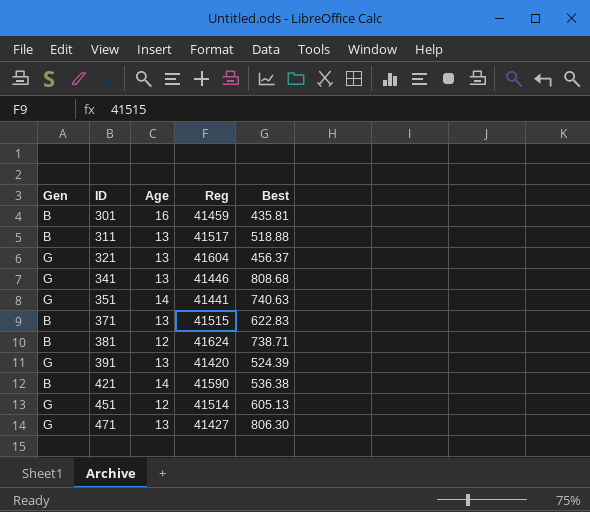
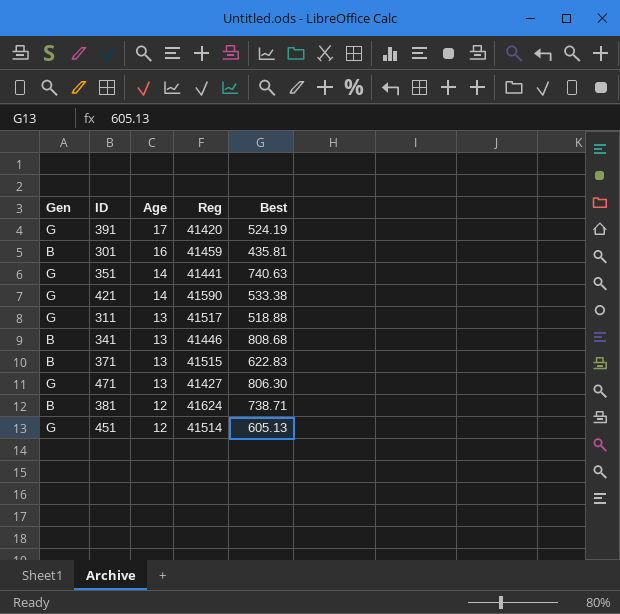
row order: ID ascending -> Age descending
row 321: G | 13 | 41604 | 456.37 -> none
391 | Age: 13 -> 17
391 | Best: 524.39 -> 524.19
421 | Gen: B -> G
421 | Best: 536.38 -> 533.38
311 | Gen: B -> G
341 | Gen: G -> B

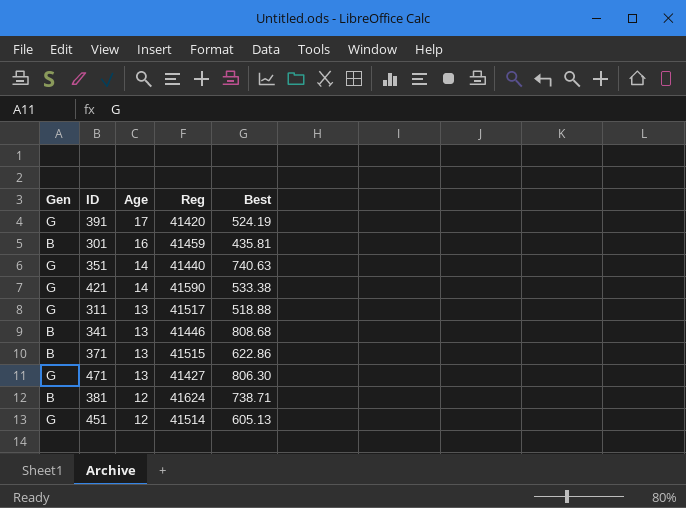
351 | Reg: 41441 -> 41440
371 | Best: 622.83 -> 622.86

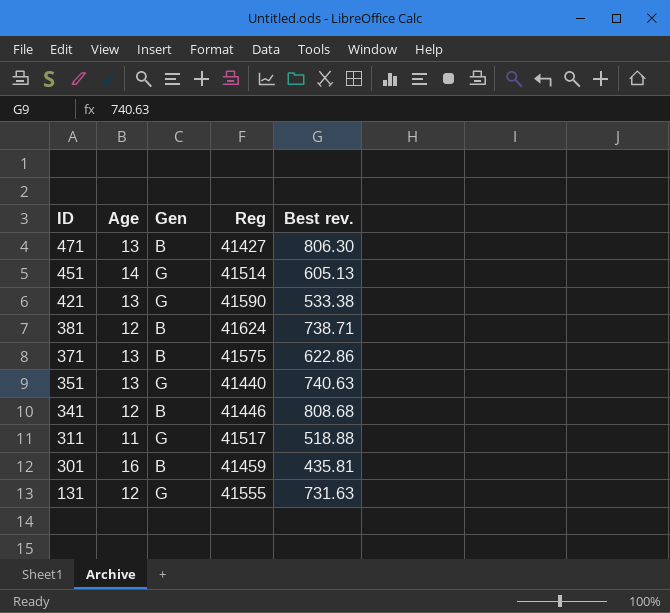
row order: Age descending -> ID descending
column Gen | position: 1 -> 3
column name: Best -> Best rev.
row 391: G | 17 | 41420 | 524.19 -> none
471 | Gen: G -> B
451 | Age: 12 -> 14
421 | Age: 14 -> 13
371 | Reg: 41515 -> 41575
351 | Age: 14 -> 13
341 | Age: 13 -> 12
311 | Age: 13 -> 11
row 131: none -> 12 | G | 41555 | 731.63

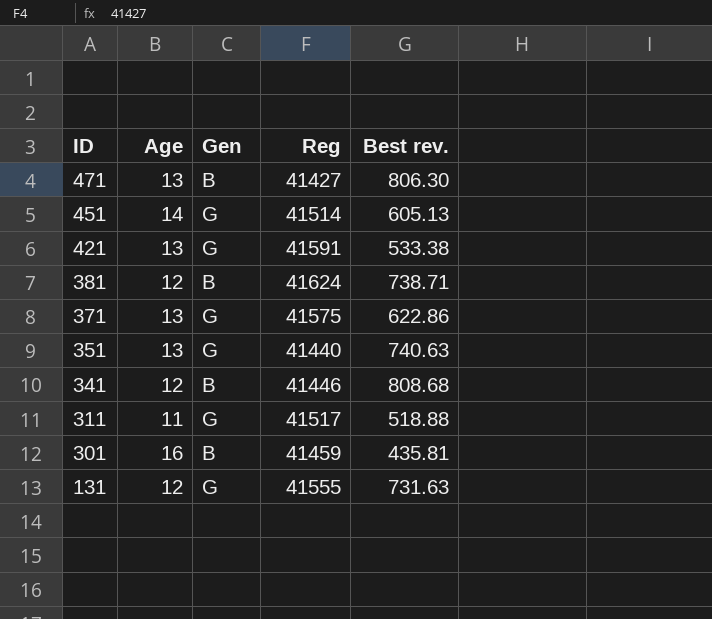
421 | Reg: 41590 -> 41591
371 | Gen: B -> G

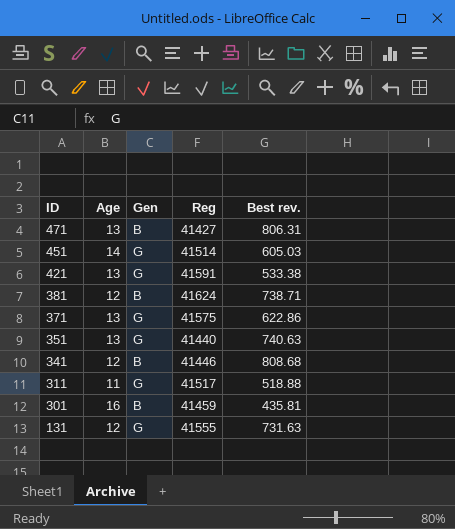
471 | Best rev.: 806.30 -> 806.31
451 | Best rev.: 605.13 -> 605.03

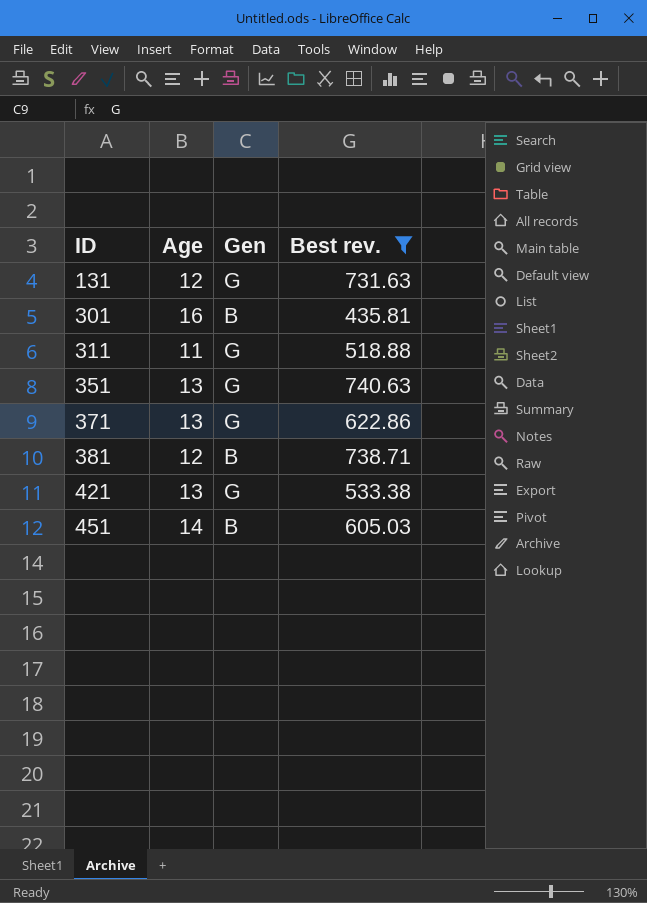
filter: none -> Best rev. <= 740.63
row order: ID descending -> ID ascending
column Reg | position: 4 -> none
451 | Gen: G -> B

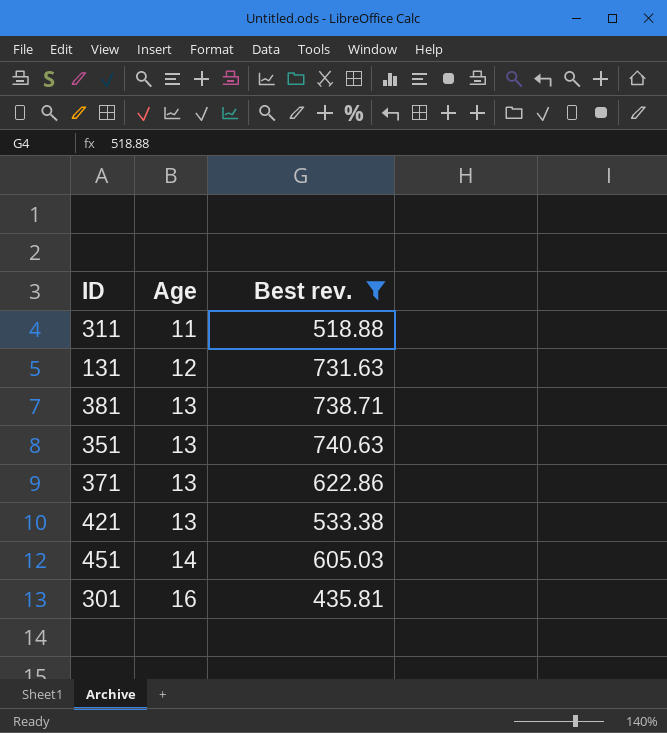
row order: ID ascending -> Age ascending
column Gen | position: 3 -> none
381 | Age: 12 -> 13

